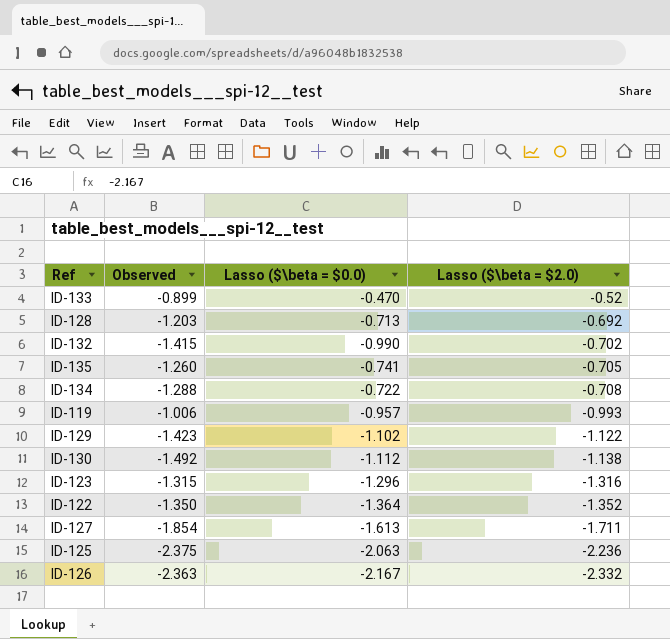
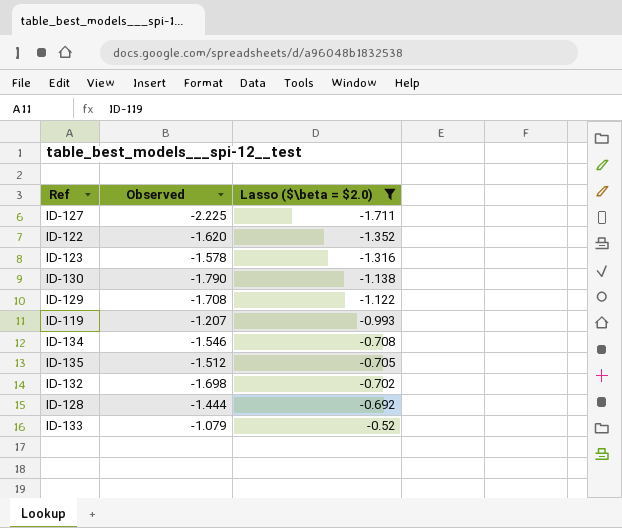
filter: none -> Lasso ($\beta = $2.0) >= -1.711
row order: Lasso ($\beta = $2.0) descending -> Lasso ($\beta = $2.0) ascending
column Lasso ($\beta = $0.0) | position: 3 -> none
ID-127 | Observed: -1.854 -> -2.225
ID-122 | Observed: -1.350 -> -1.620
ID-123 | Observed: -1.315 -> -1.578
ID-130 | Observed: -1.492 -> -1.790
ID-129 | Observed: -1.423 -> -1.708
ID-119 | Observed: -1.006 -> -1.207
ID-134 | Observed: -1.288 -> -1.546
ID-135 | Observed: -1.260 -> -1.512
ID-132 | Observed: -1.415 -> -1.698
ID-128 | Observed: -1.203 -> -1.444
ID-133 | Observed: -0.899 -> -1.079

